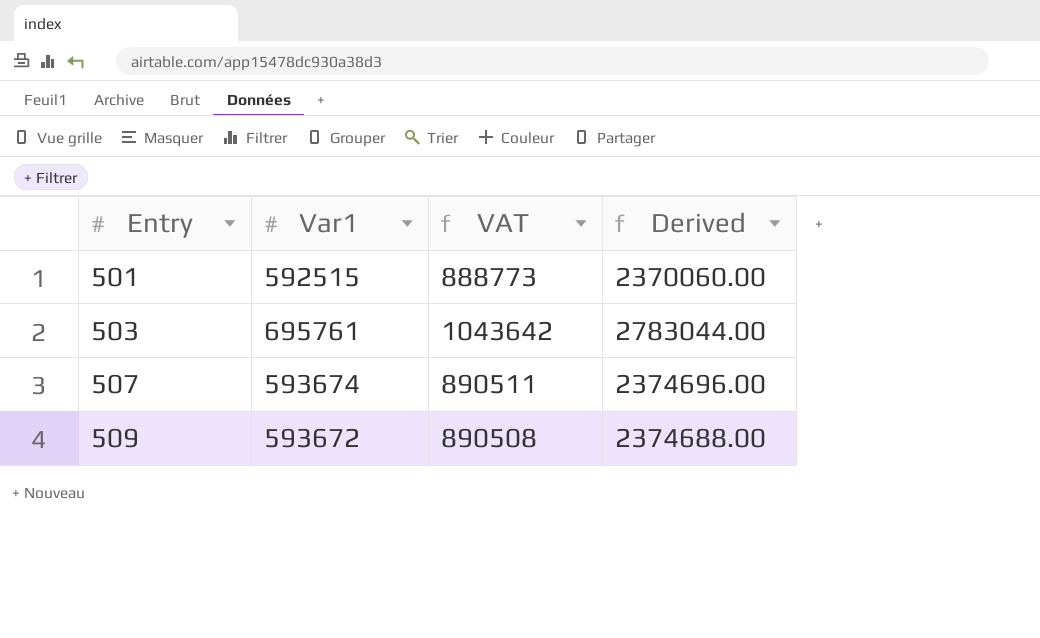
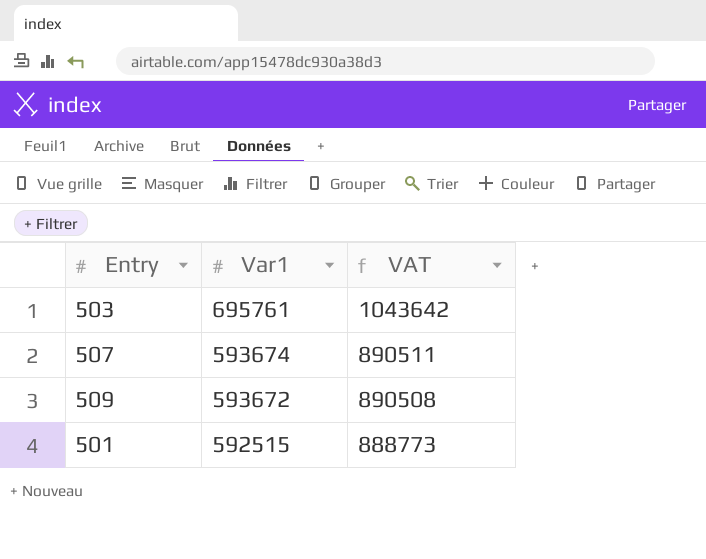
row order: Entry ascending -> Var1 descending
column Derived | formula: [Var1] * 4 -> none

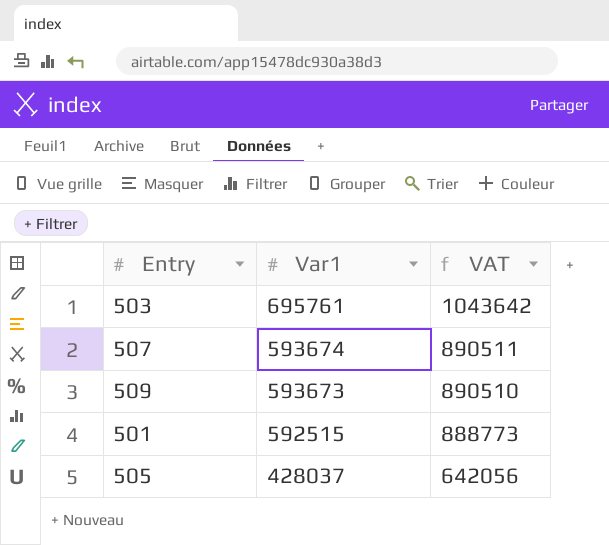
509 | Var1: 593672 -> 593673
509 | VAT: 890508 -> 890510
row 505: none -> 428037 | 642056

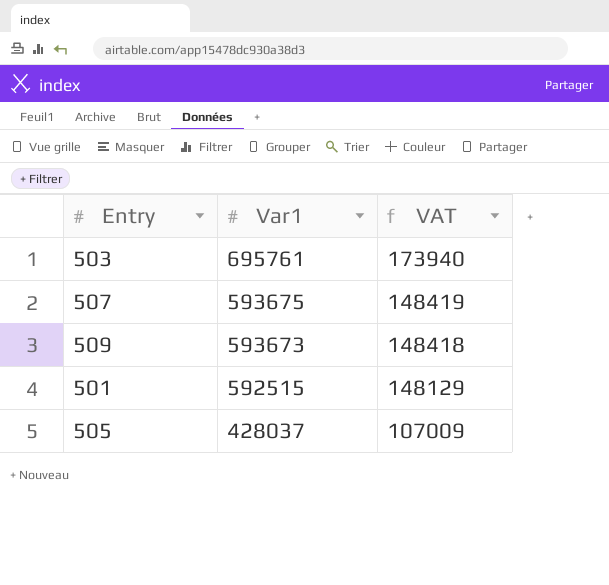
column VAT | formula: [Var1] * 1.5 -> [Var1] * 0.25
507 | Var1: 593674 -> 593675

